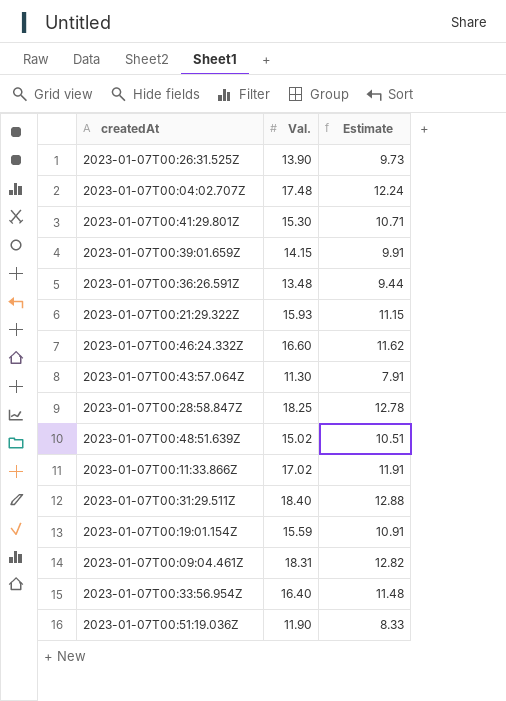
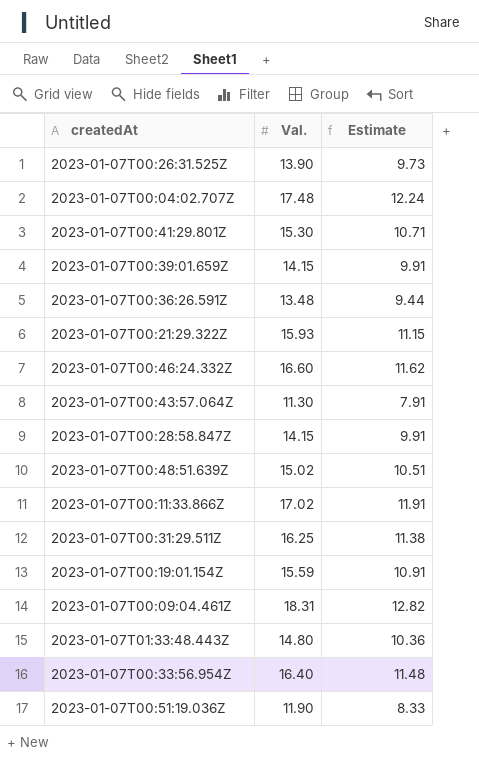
2023-01-07T00:28:58.847Z | Val.: 18.25 -> 14.15
2023-01-07T00:28:58.847Z | Estimate: 12.78 -> 9.91
2023-01-07T00:31:29.511Z | Val.: 18.40 -> 16.25
2023-01-07T00:31:29.511Z | Estimate: 12.88 -> 11.38
row 2023-01-07T01:33:48.443Z: none -> 14.80 | 10.36

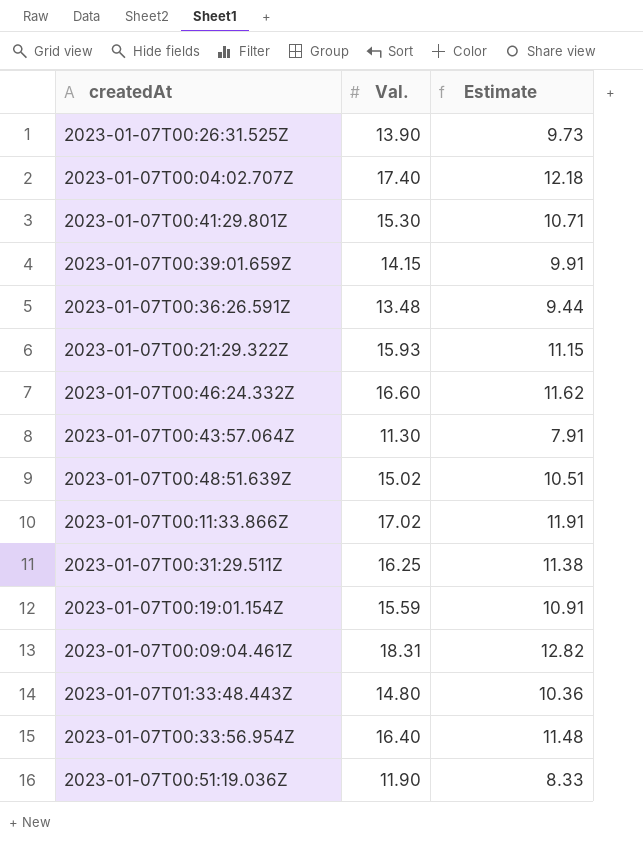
row 2023-01-07T00:28:58.847Z: 14.15 | 9.91 -> none
2023-01-07T00:04:02.707Z | Val.: 17.48 -> 17.40
2023-01-07T00:04:02.707Z | Estimate: 12.24 -> 12.18

